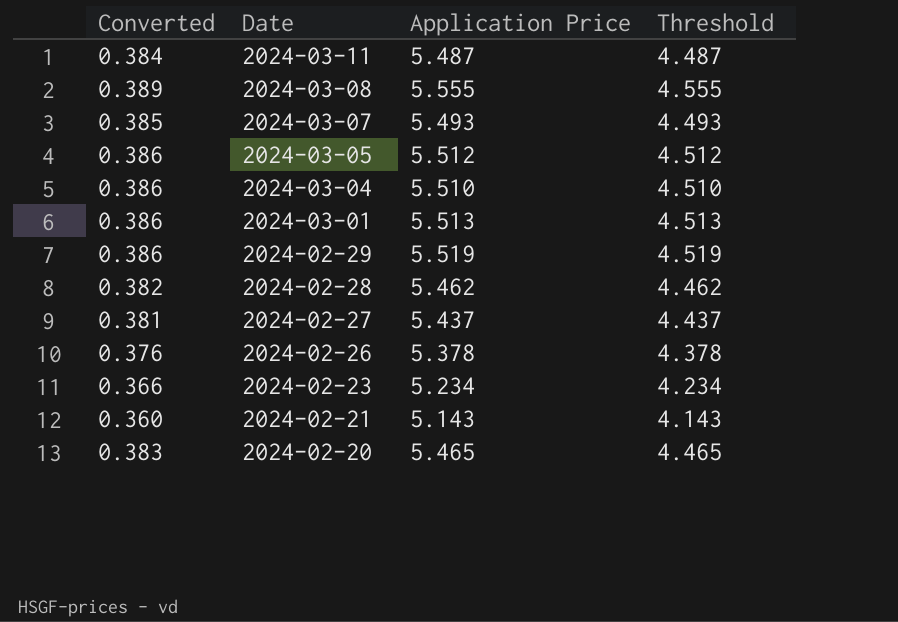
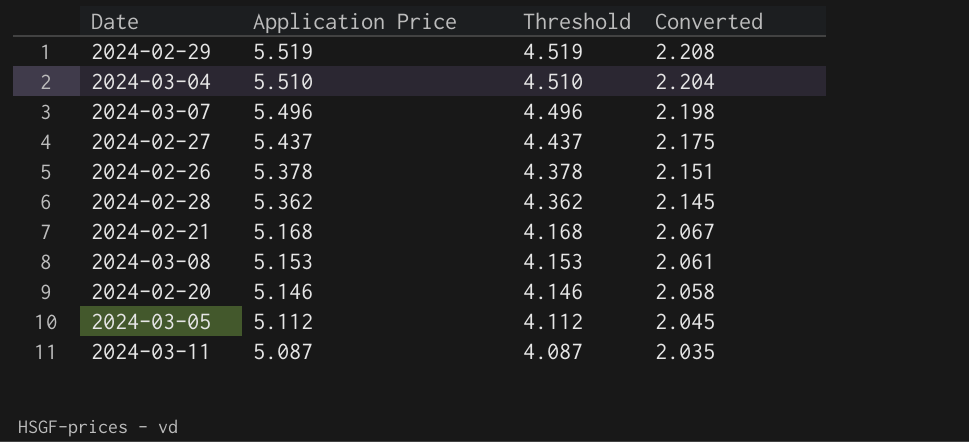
row order: Date descending -> Application Price descending
column Converted | formula: [Application Price] * 0.07 -> [Application Price] * 0.4
column Converted | position: 1 -> 4
row 2024-03-01: 0.386 | 5.513 | 4.513 -> none
row 2024-02-23: 0.366 | 5.234 | 4.234 -> none
2024-03-07 | Application Price: 5.493 -> 5.496
2024-03-07 | Threshold: 4.493 -> 4.496
2024-02-28 | Application Price: 5.462 -> 5.362
2024-02-28 | Threshold: 4.462 -> 4.362
2024-02-21 | Application Price: 5.143 -> 5.168
2024-02-21 | Threshold: 4.143 -> 4.168
2024-03-08 | Application Price: 5.555 -> 5.153
2024-03-08 | Threshold: 4.555 -> 4.153
2024-02-20 | Application Price: 5.465 -> 5.146
2024-02-20 | Threshold: 4.465 -> 4.146
2024-03-05 | Application Price: 5.512 -> 5.112
2024-03-05 | Threshold: 4.512 -> 4.112
2024-03-11 | Application Price: 5.487 -> 5.087
2024-03-11 | Threshold: 4.487 -> 4.087

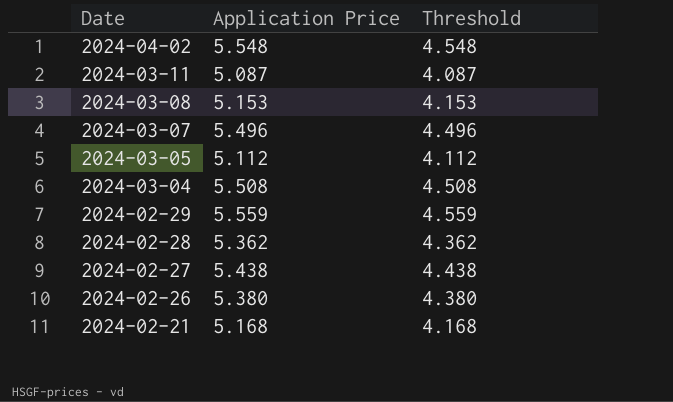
row order: Application Price descending -> Date descending
column Converted | formula: [Application Price] * 0.4 -> none
row 2024-02-20: 5.146 | 4.146 | 2.058 -> none
row 2024-04-02: none -> 5.548 | 4.548
2024-03-04 | Application Price: 5.510 -> 5.508
2024-03-04 | Threshold: 4.510 -> 4.508
2024-02-29 | Application Price: 5.519 -> 5.559
2024-02-29 | Threshold: 4.519 -> 4.559
2024-02-27 | Application Price: 5.437 -> 5.438
2024-02-27 | Threshold: 4.437 -> 4.438
2024-02-26 | Application Price: 5.378 -> 5.380
2024-02-26 | Threshold: 4.378 -> 4.380

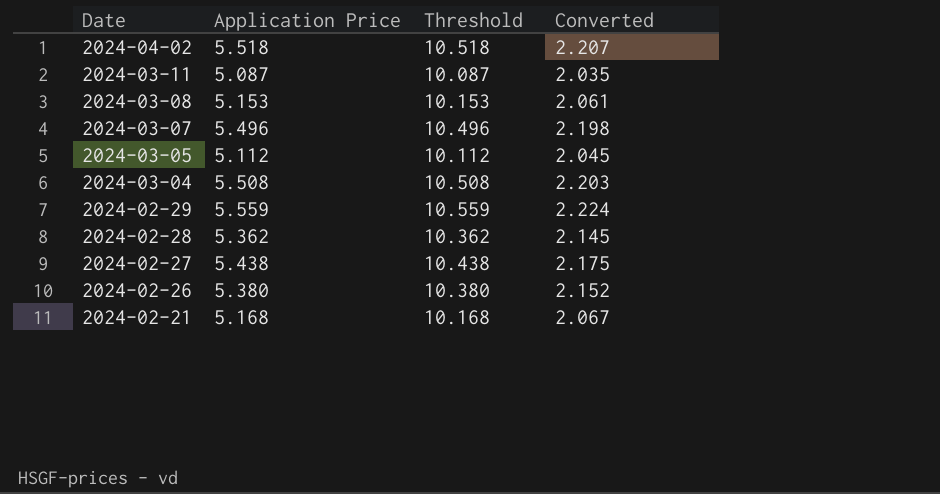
column Threshold | formula: [Application Price] - 1 -> [Application Price] + 5
column Converted | formula: none -> [Application Price] * 0.4
2024-04-02 | Application Price: 5.548 -> 5.518

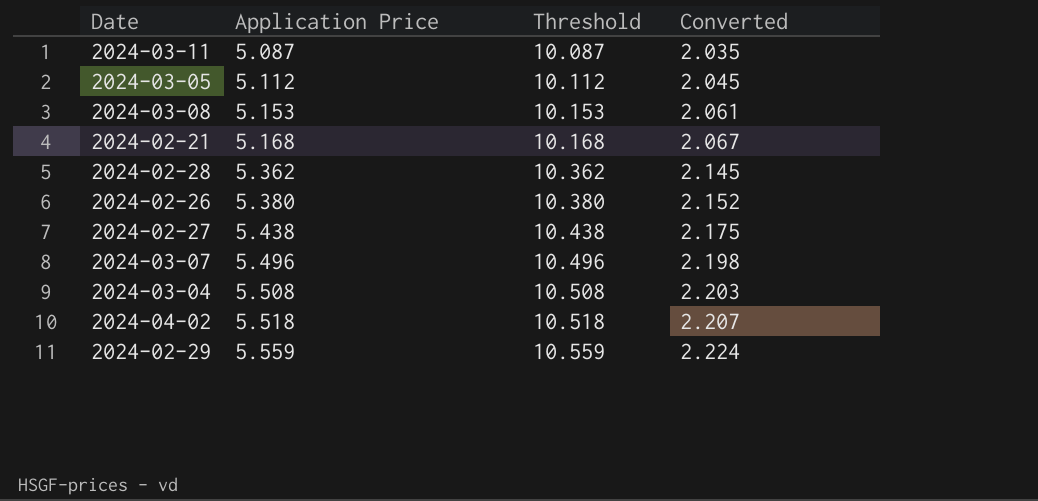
row order: Date descending -> Application Price ascending

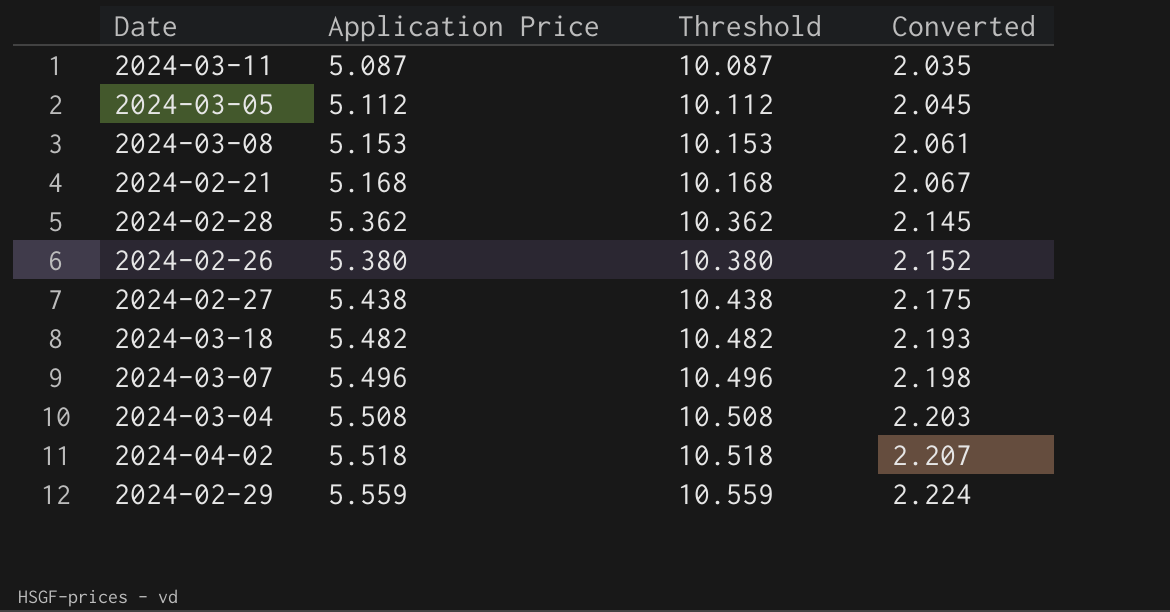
row 2024-03-18: none -> 5.482 | 10.482 | 2.193

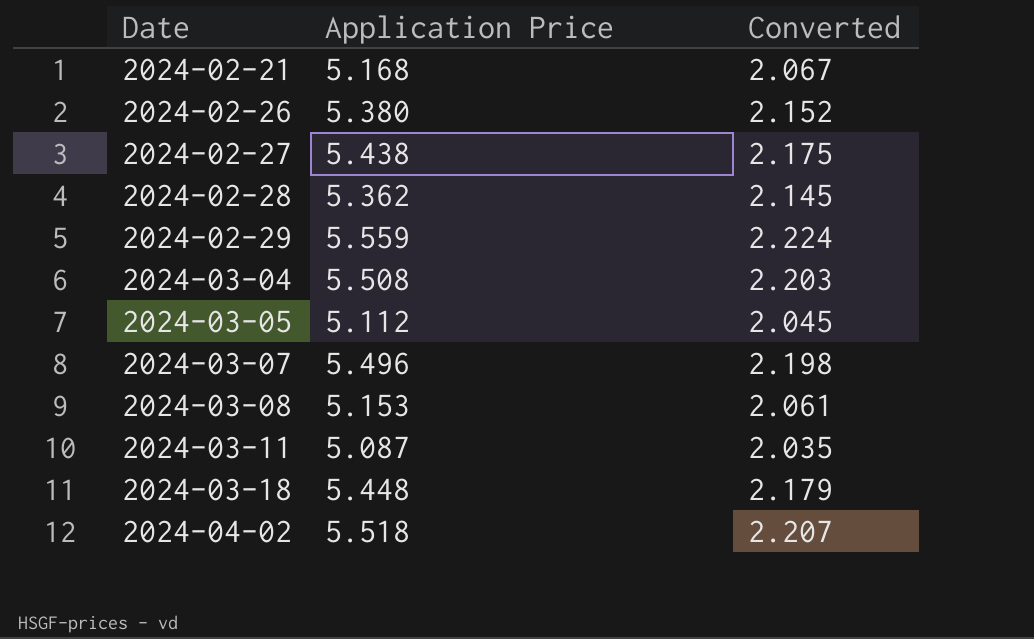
row order: Application Price ascending -> Date ascending
column Threshold | formula: [Application Price] + 5 -> none
2024-03-18 | Application Price: 5.482 -> 5.448
2024-03-18 | Converted: 2.193 -> 2.179

